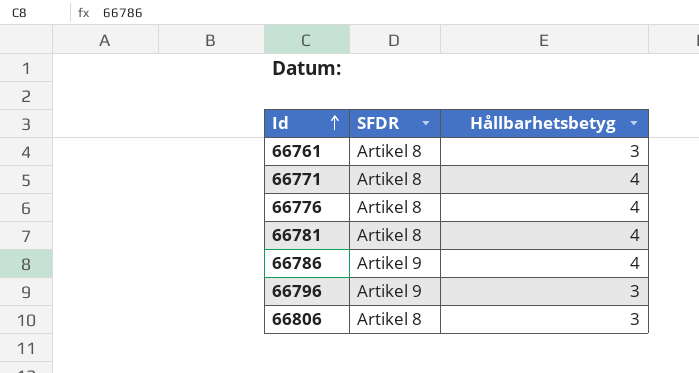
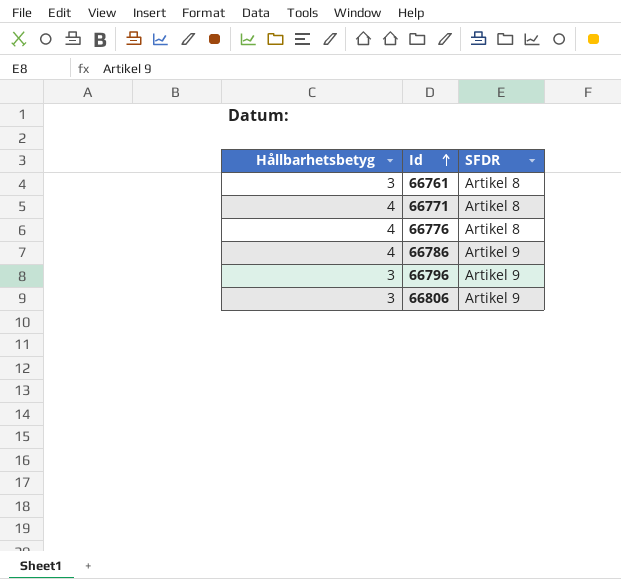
column Hållbarhetsbetyg | position: 3 -> 1
row 66781: Artikel 8 | 4 -> none
66806 | SFDR: Artikel 8 -> Artikel 9

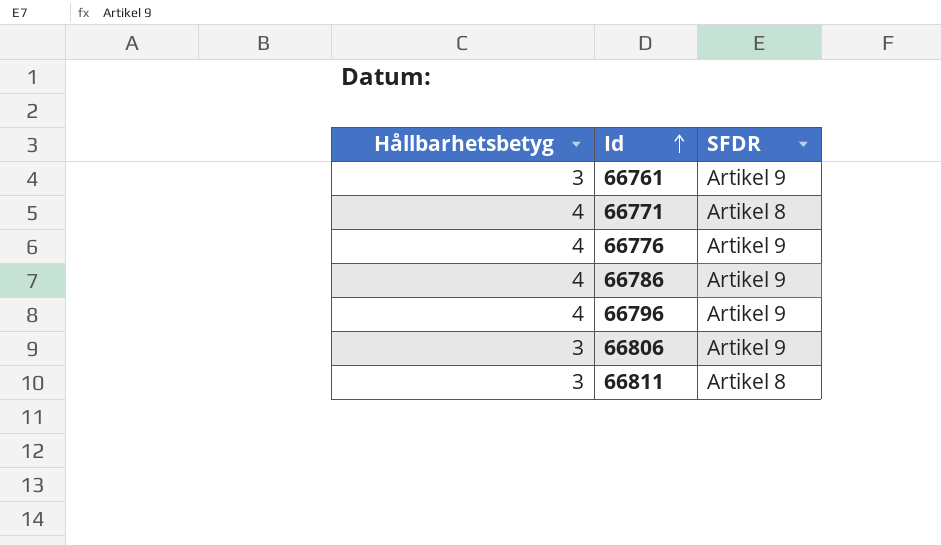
66761 | SFDR: Artikel 8 -> Artikel 9
66776 | SFDR: Artikel 8 -> Artikel 9
66796 | Hållbarhetsbetyg: 3 -> 4
row 66811: none -> 3 | Artikel 8

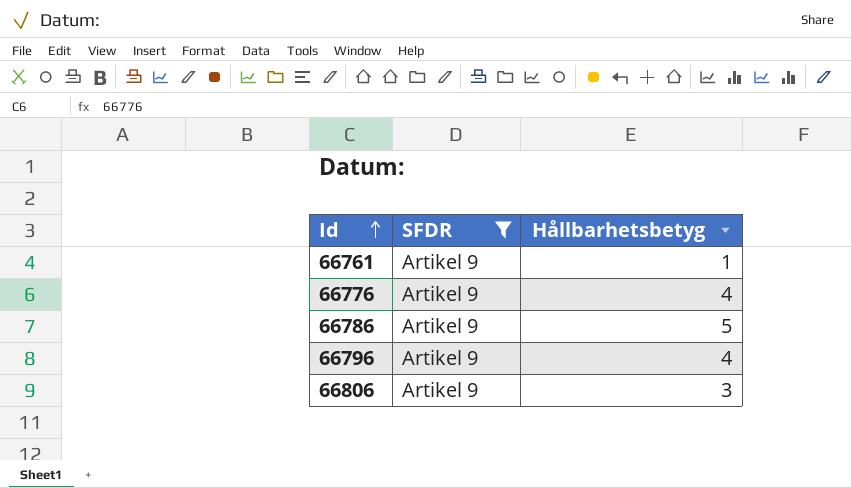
filter: none -> SFDR = Artikel 9
column Hållbarhetsbetyg | position: 1 -> 3
66761 | Hållbarhetsbetyg: 3 -> 1
66786 | Hållbarhetsbetyg: 4 -> 5

